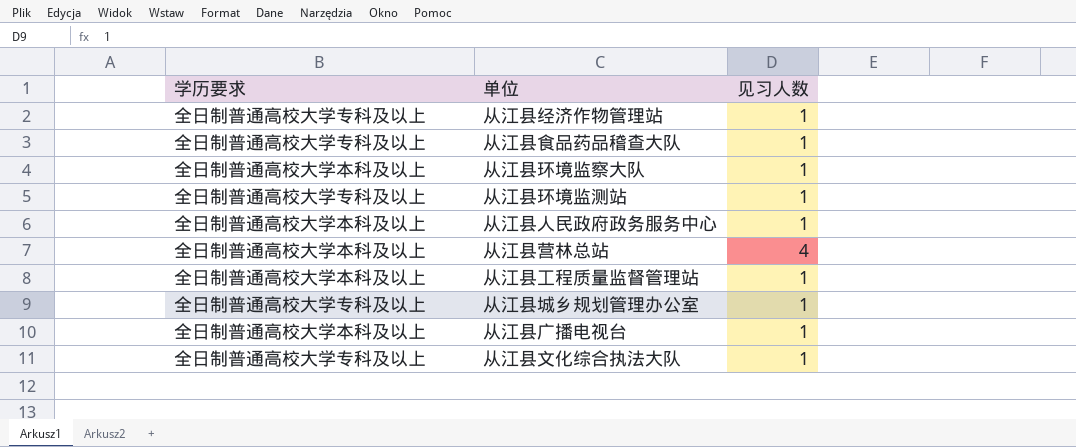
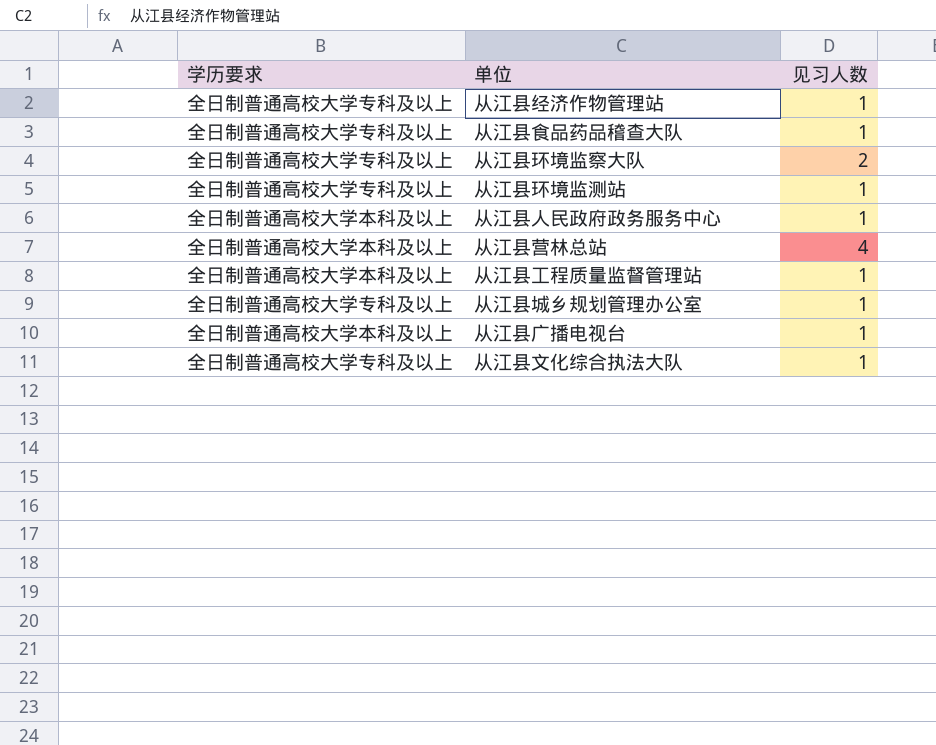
从江县环境监察大队 | 学历要求: 全日制普通高校大学本科及以上 -> 全日制普通高校大学专科及以上
从江县环境监察大队 | 见习人数: 1 -> 2

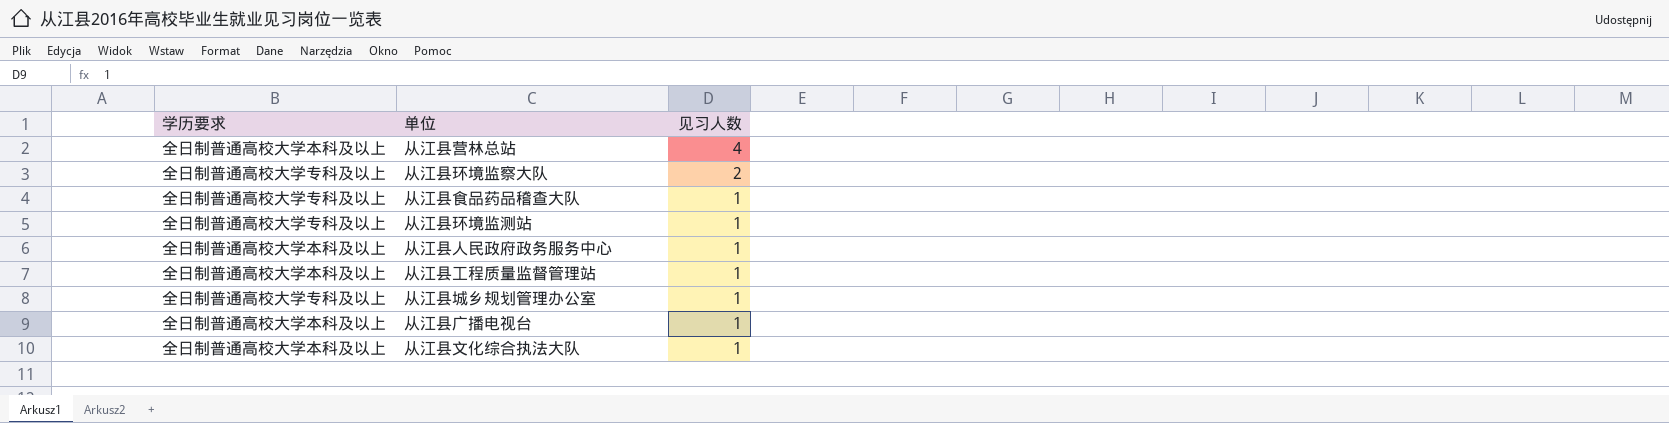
row order: none -> 见习人数 descending
row 从江县经济作物管理站: 全日制普通高校大学专科及以上 | 1 -> none
从江县文化综合执法大队 | 学历要求: 全日制普通高校大学专科及以上 -> 全日制普通高校大学本科及以上

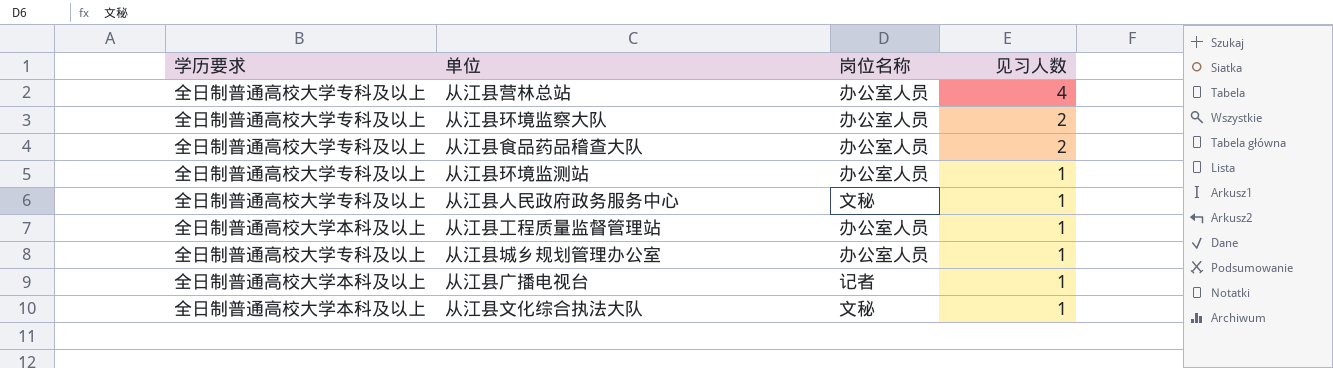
column 岗位名称 | position: none -> 3
从江县营林总站 | 学历要求: 全日制普通高校大学本科及以上 -> 全日制普通高校大学专科及以上
从江县食品药品稽查大队 | 见习人数: 1 -> 2
从江县人民政府政务服务中心 | 学历要求: 全日制普通高校大学本科及以上 -> 全日制普通高校大学专科及以上

